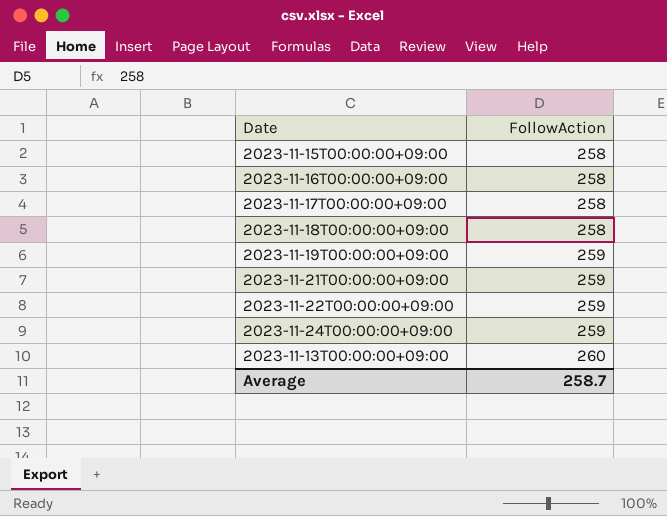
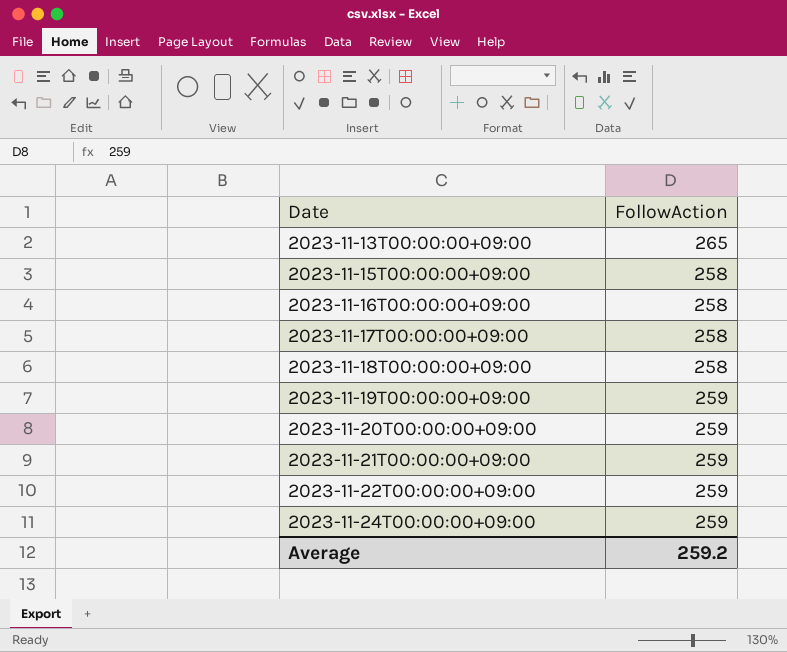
row order: FollowAction ascending -> Date ascending
2023-11-13T00:00:00+09:00 | FollowAction: 260 -> 265
row 2023-11-20T00:00:00+09:00: none -> 259
Average | FollowAction: 258.7 -> 259.2

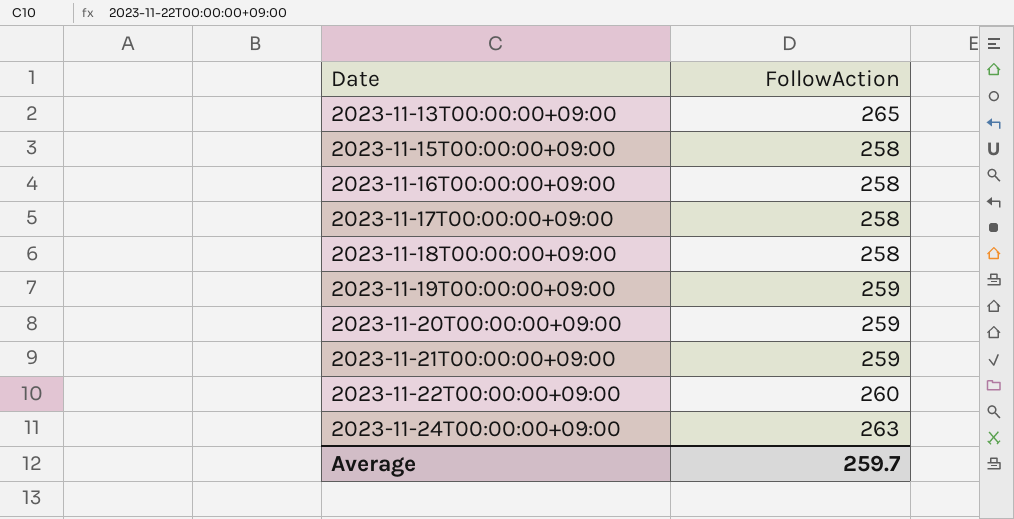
2023-11-22T00:00:00+09:00 | FollowAction: 259 -> 260
2023-11-24T00:00:00+09:00 | FollowAction: 259 -> 263
Average | FollowAction: 259.2 -> 259.7

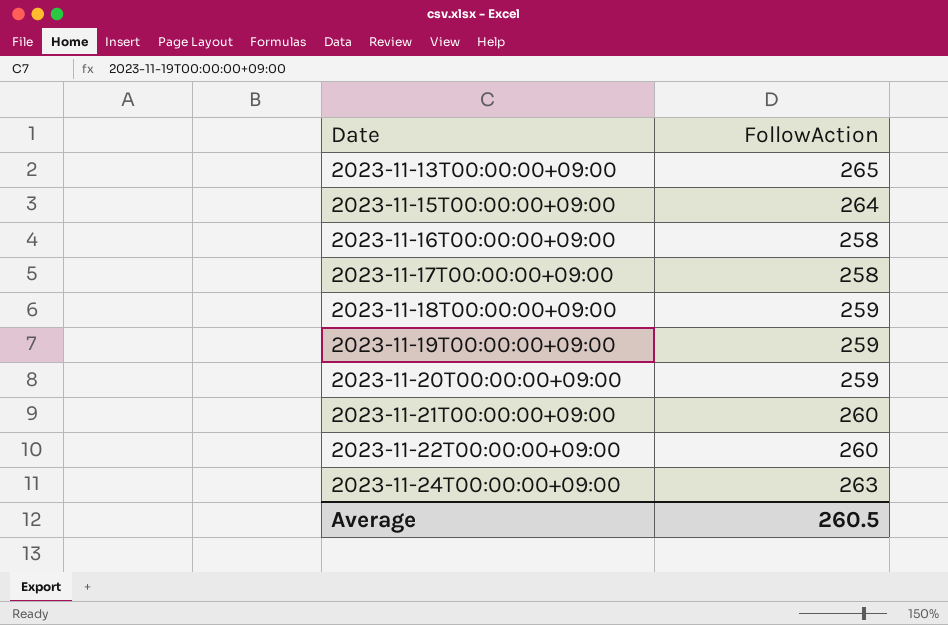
2023-11-15T00:00:00+09:00 | FollowAction: 258 -> 264
2023-11-18T00:00:00+09:00 | FollowAction: 258 -> 259
2023-11-21T00:00:00+09:00 | FollowAction: 259 -> 260
Average | FollowAction: 259.7 -> 260.5

